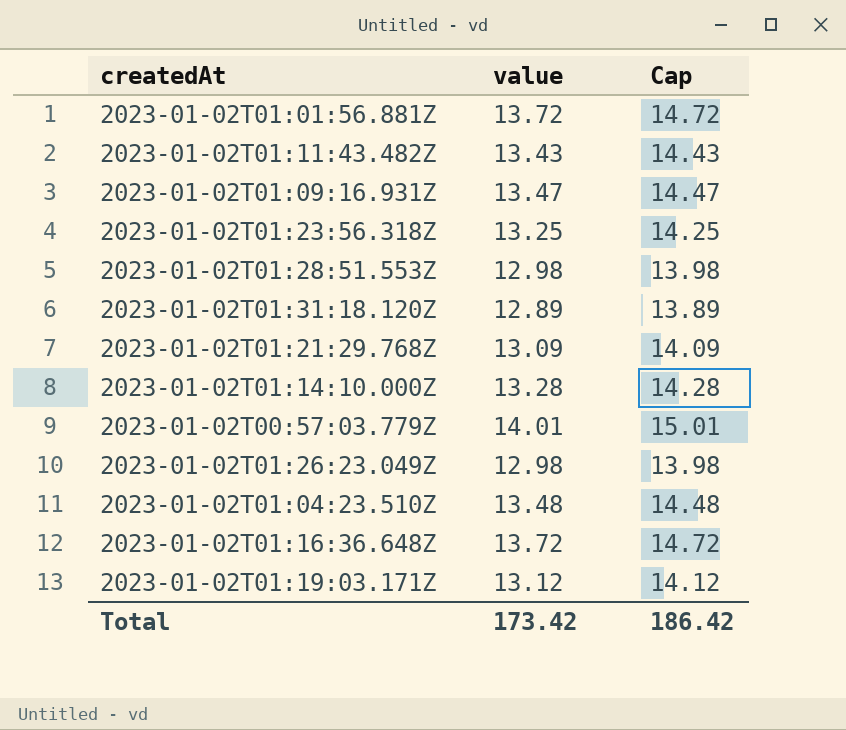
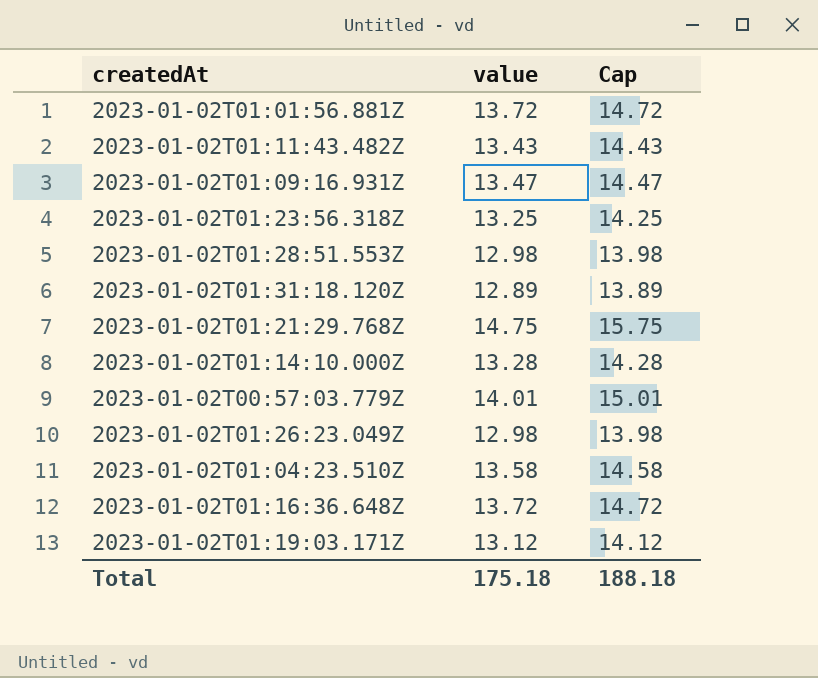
2023-01-02T01:21:29.768Z | value: 13.09 -> 14.75
2023-01-02T01:21:29.768Z | Cap: 14.09 -> 15.75
2023-01-02T01:04:23.510Z | value: 13.48 -> 13.58
2023-01-02T01:04:23.510Z | Cap: 14.48 -> 14.58
Total | value: 173.42 -> 175.18
Total | Cap: 186.42 -> 188.18

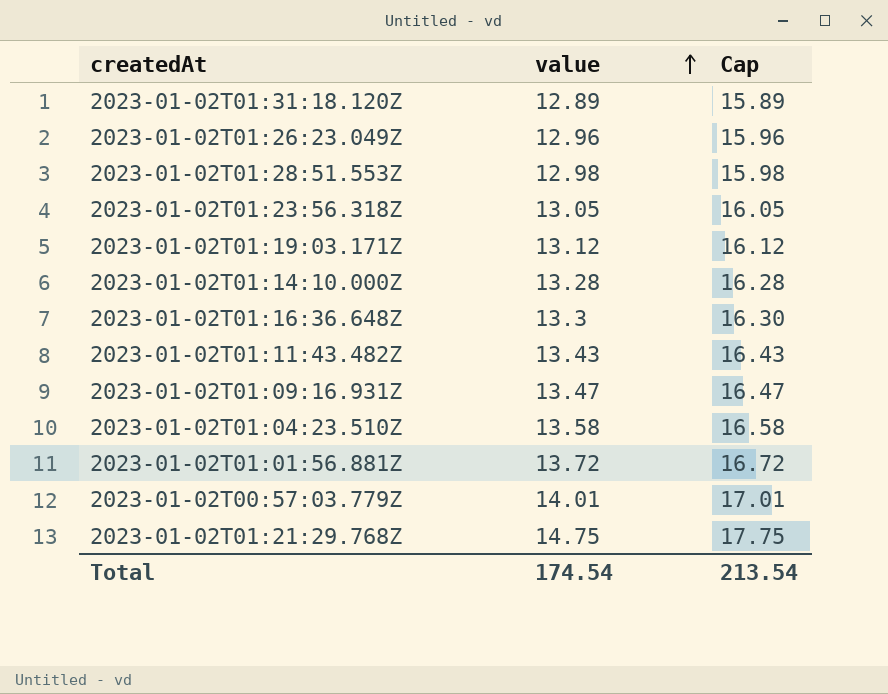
row order: none -> value ascending
column Cap | formula: [value] + 1 -> [value] + 3
2023-01-02T01:26:23.049Z | value: 12.98 -> 12.96
2023-01-02T01:23:56.318Z | value: 13.25 -> 13.05
2023-01-02T01:16:36.648Z | value: 13.72 -> 13.3
Total | value: 175.18 -> 174.54
Total | Cap: 188.18 -> 213.54

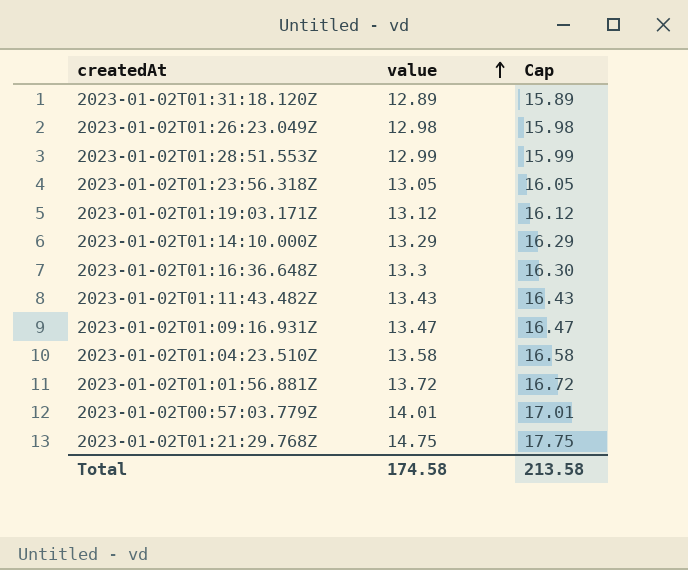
2023-01-02T01:26:23.049Z | value: 12.96 -> 12.98
2023-01-02T01:26:23.049Z | Cap: 15.96 -> 15.98
2023-01-02T01:28:51.553Z | value: 12.98 -> 12.99
2023-01-02T01:28:51.553Z | Cap: 15.98 -> 15.99
2023-01-02T01:14:10.000Z | value: 13.28 -> 13.29
2023-01-02T01:14:10.000Z | Cap: 16.28 -> 16.29
Total | value: 174.54 -> 174.58
Total | Cap: 213.54 -> 213.58

